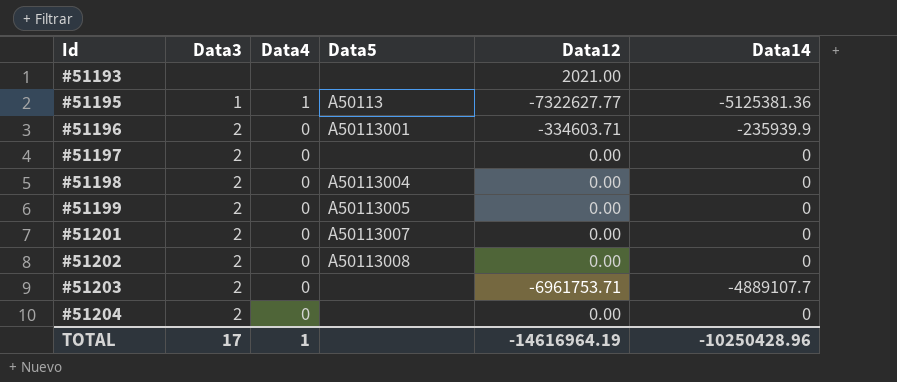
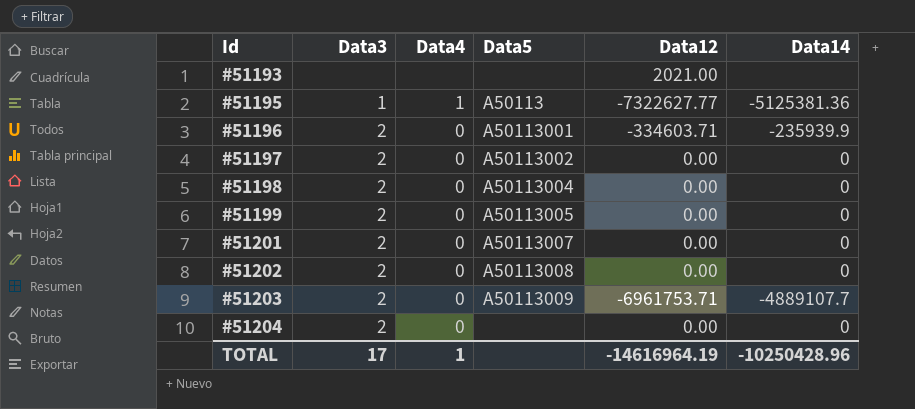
#51197 | Data5: none -> A50113002
#51203 | Data5: none -> A50113009

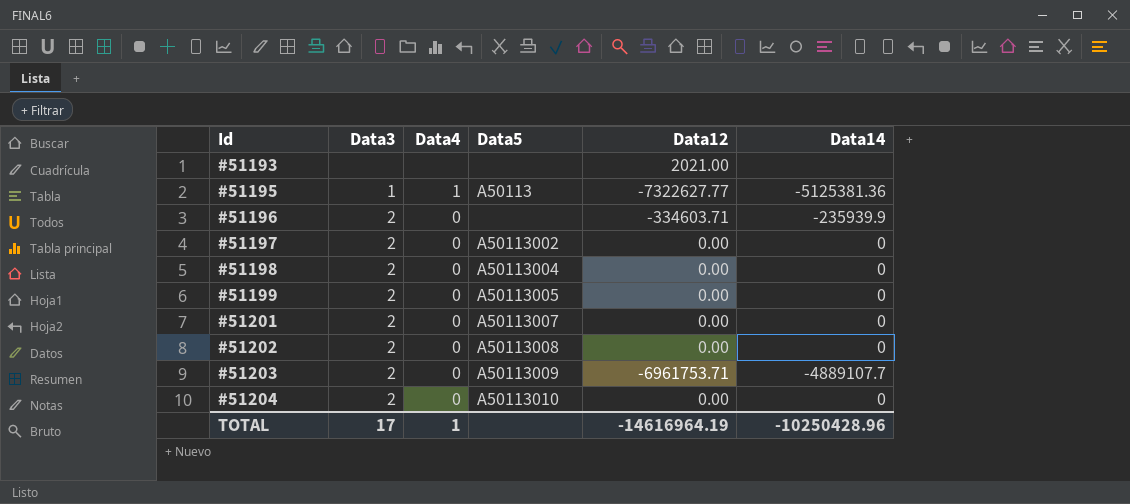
#51196 | Data5: A50113001 -> none
#51204 | Data5: none -> A50113010

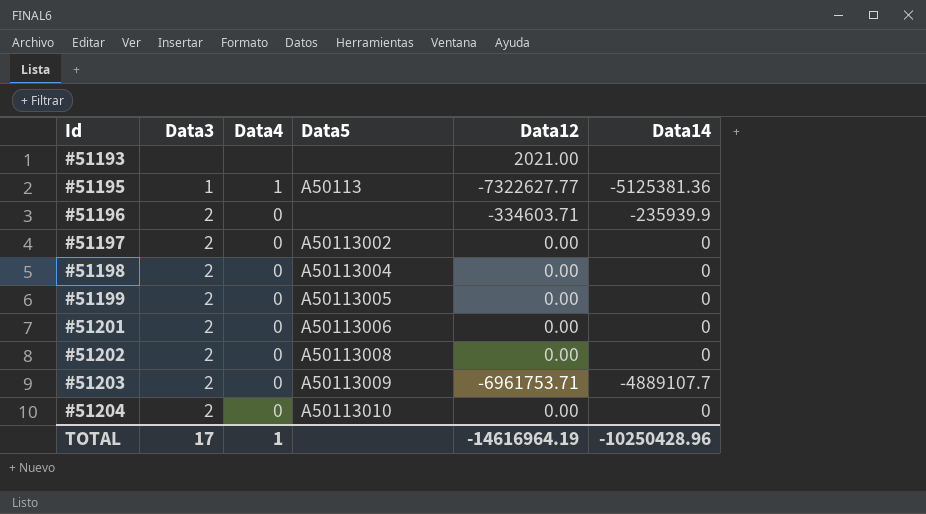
#51201 | Data5: A50113007 -> A50113006

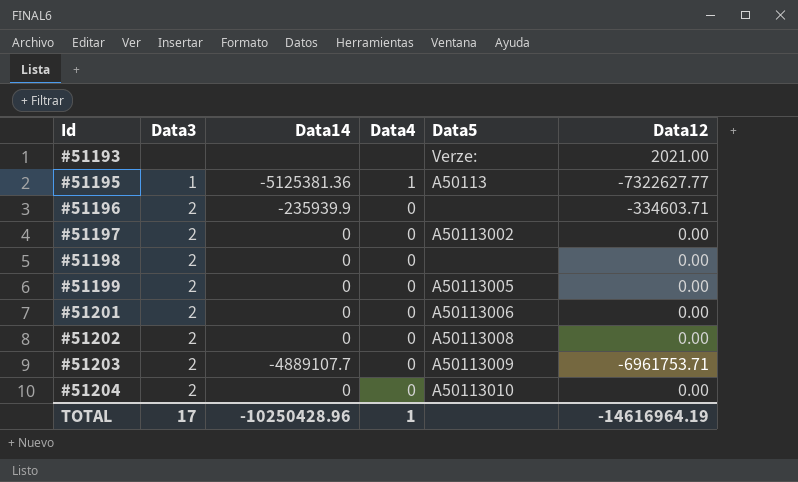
column Data14 | position: 6 -> 3
#51193 | Data5: none -> Verze:
#51198 | Data5: A50113004 -> none

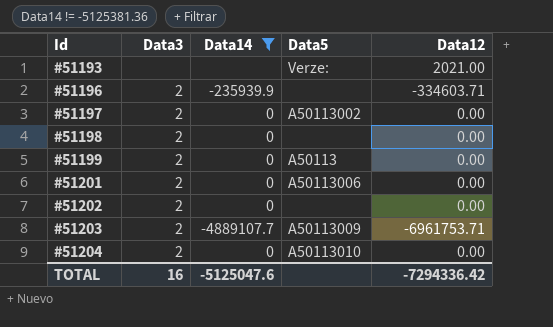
filter: none -> Data14 != -5125381.36
column Data4 | position: 4 -> none
#51199 | Data5: A50113005 -> A50113
#51202 | Data5: A50113008 -> none
TOTAL | Data3: 17 -> 16
TOTAL | Data14: -10250428.96 -> -5125047.6
TOTAL | Data12: -14616964.19 -> -7294336.42

